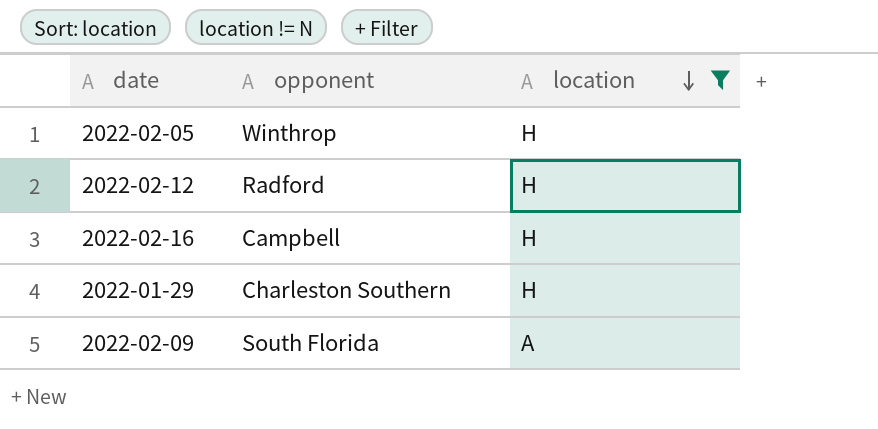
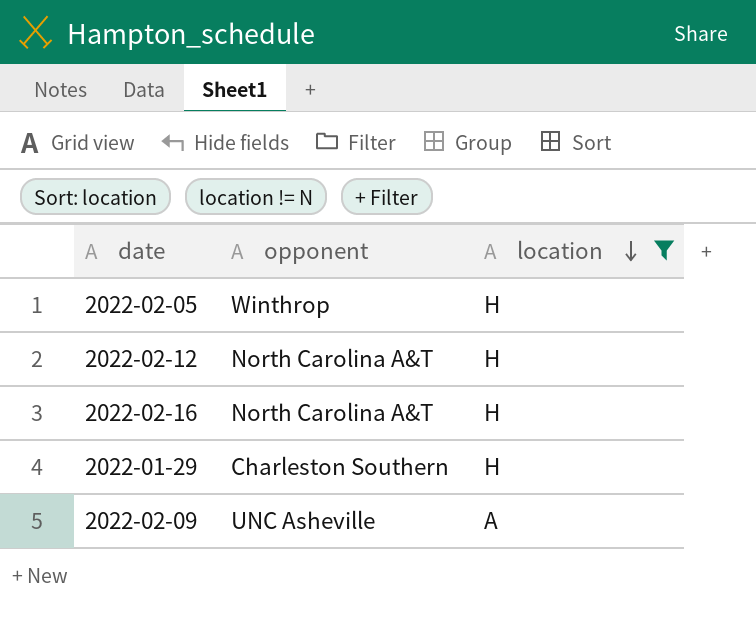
2022-02-12 | opponent: Radford -> North Carolina A&T
2022-02-16 | opponent: Campbell -> North Carolina A&T
2022-02-09 | opponent: South Florida -> UNC Asheville

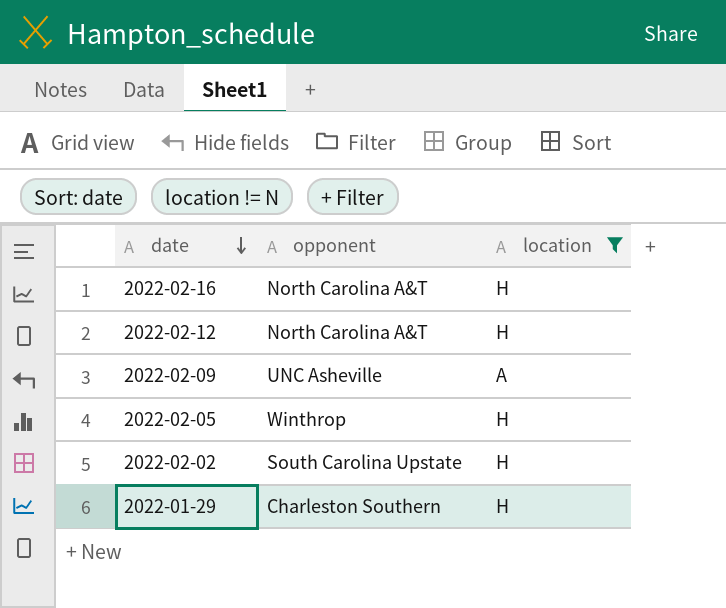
row order: location descending -> date descending
row 2022-02-02: none -> South Carolina Upstate | H

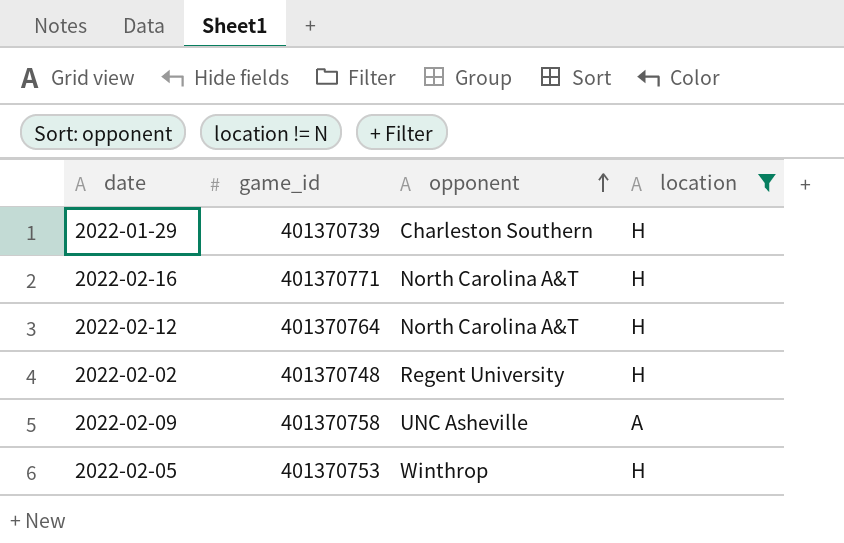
row order: date descending -> opponent ascending
column game_id | position: none -> 2
2022-02-02 | opponent: South Carolina Upstate -> Regent University

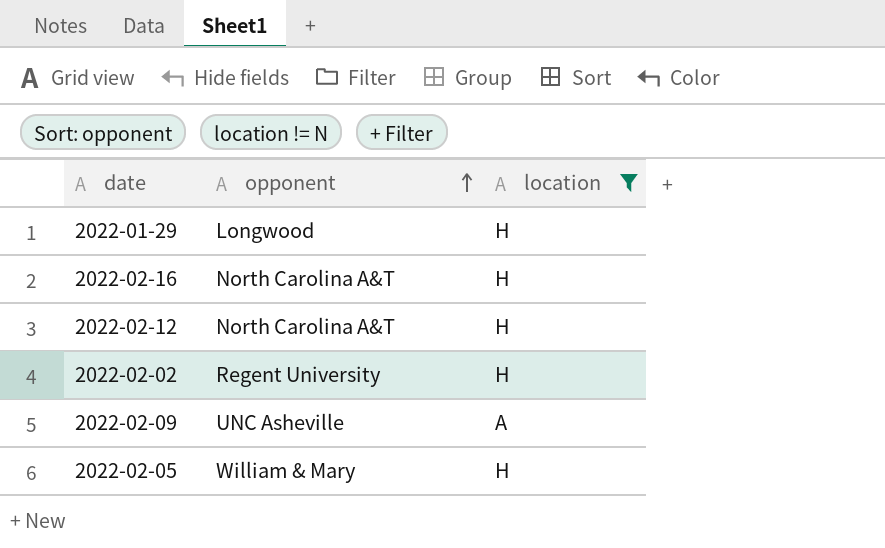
column game_id | position: 2 -> none
2022-01-29 | opponent: Charleston Southern -> Longwood
2022-02-05 | opponent: Winthrop -> William & Mary

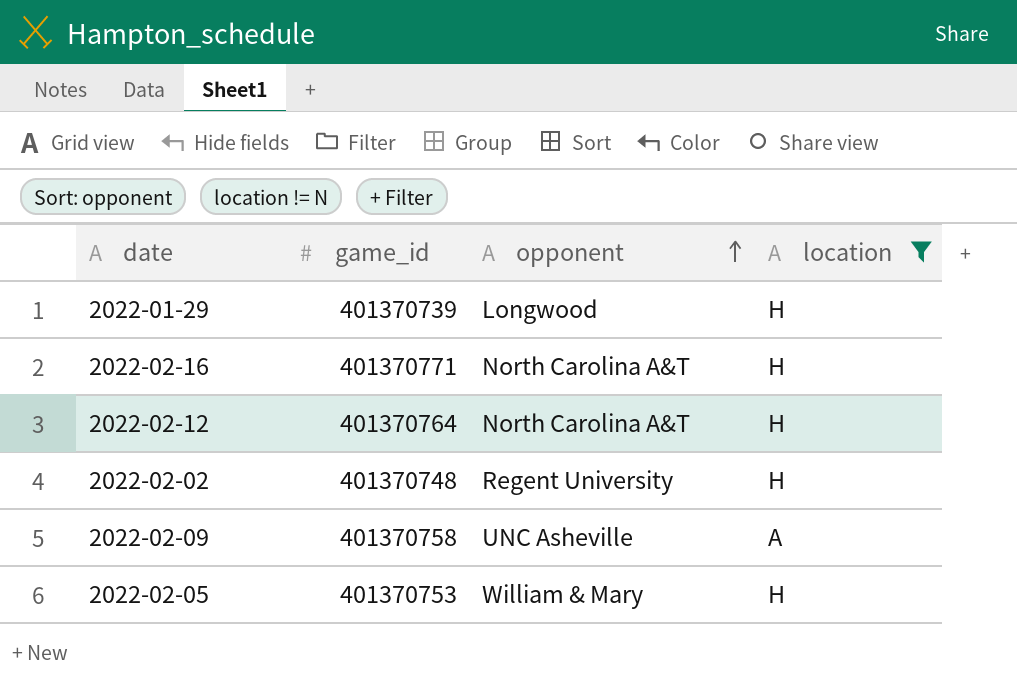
column game_id | position: none -> 2

